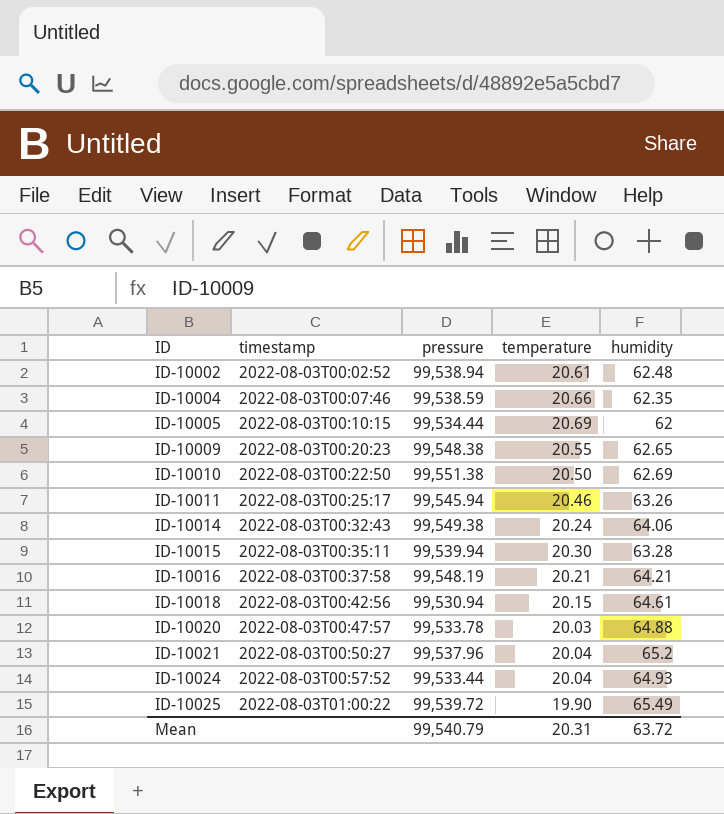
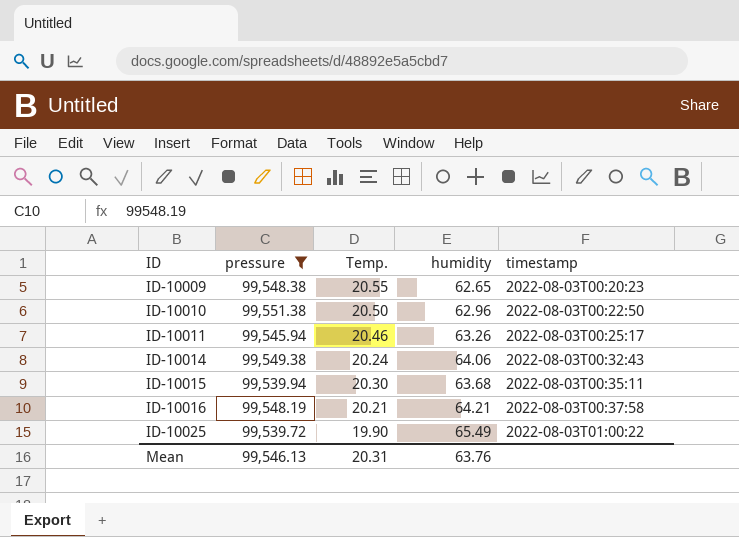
filter: none -> pressure >= 99,539.72
column name: temperature -> Temp.
column timestamp | position: 2 -> 5
ID-10010 | humidity: 62.69 -> 62.96
ID-10015 | humidity: 63.28 -> 63.68
Mean | pressure: 99,540.79 -> 99,546.13
Mean | humidity: 63.72 -> 63.76

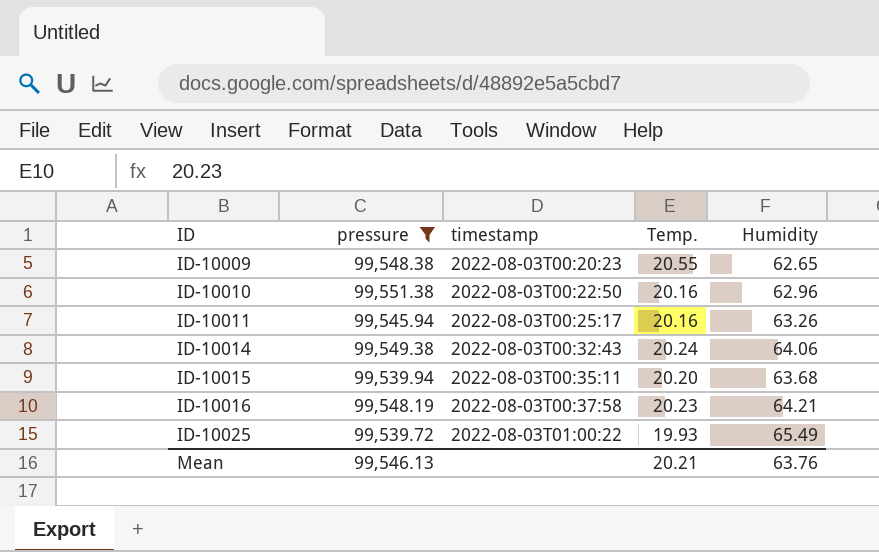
column timestamp | position: 5 -> 3
column name: humidity -> Humidity
ID-10010 | Temp.: 20.50 -> 20.16
ID-10011 | Temp.: 20.46 -> 20.16
ID-10015 | Temp.: 20.30 -> 20.20
ID-10016 | Temp.: 20.21 -> 20.23
ID-10025 | Temp.: 19.90 -> 19.93
Mean | Temp.: 20.31 -> 20.21

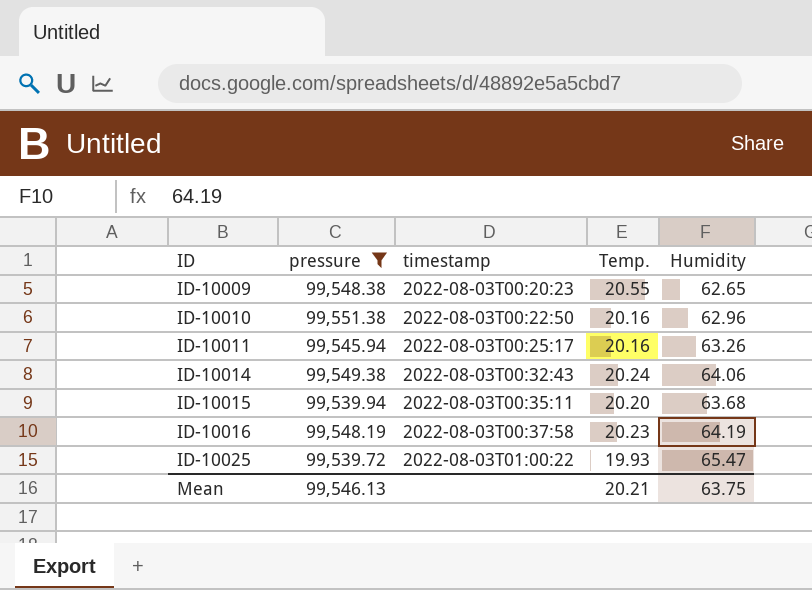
ID-10016 | Humidity: 64.21 -> 64.19
ID-10025 | Humidity: 65.49 -> 65.47
Mean | Humidity: 63.76 -> 63.75

